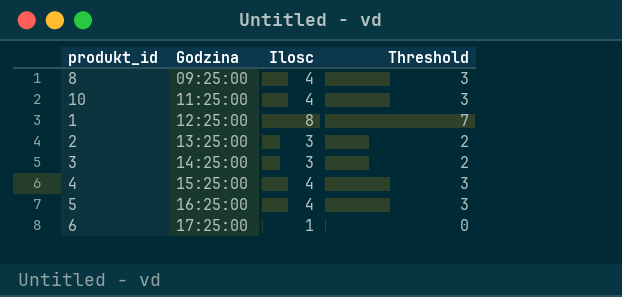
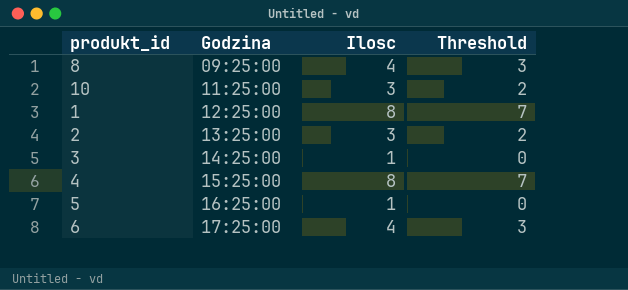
10 | Ilosc: 4 -> 3
10 | Threshold: 3 -> 2
3 | Ilosc: 3 -> 1
3 | Threshold: 2 -> 0
4 | Ilosc: 4 -> 8
4 | Threshold: 3 -> 7
5 | Ilosc: 4 -> 1
5 | Threshold: 3 -> 0
6 | Ilosc: 1 -> 4
6 | Threshold: 0 -> 3

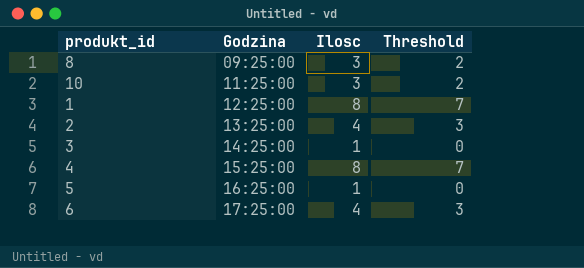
8 | Ilosc: 4 -> 3
8 | Threshold: 3 -> 2
2 | Ilosc: 3 -> 4
2 | Threshold: 2 -> 3

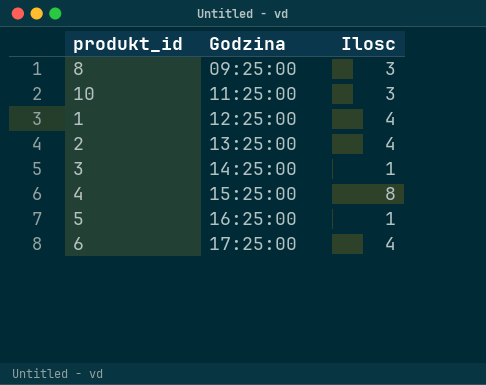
column Threshold | formula: [Ilosc] - 1 -> none
1 | Ilosc: 8 -> 4

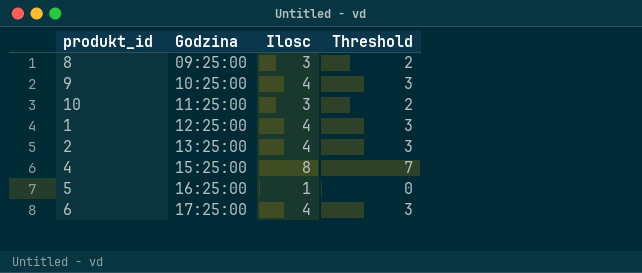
column Threshold | formula: none -> [Ilosc] - 1
row 3: 14:25:00 | 1 -> none
row 9: none -> 10:25:00 | 4 | 3

